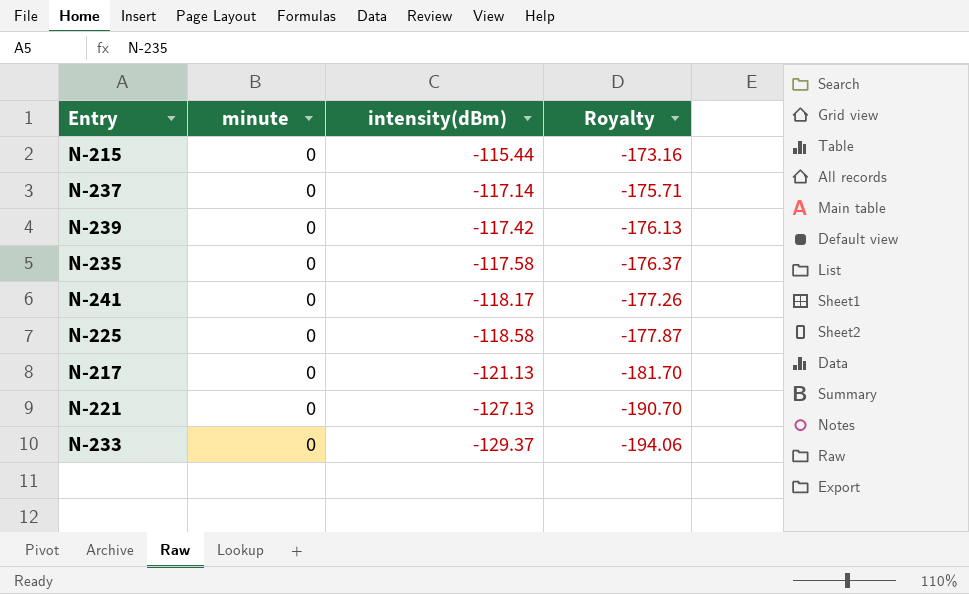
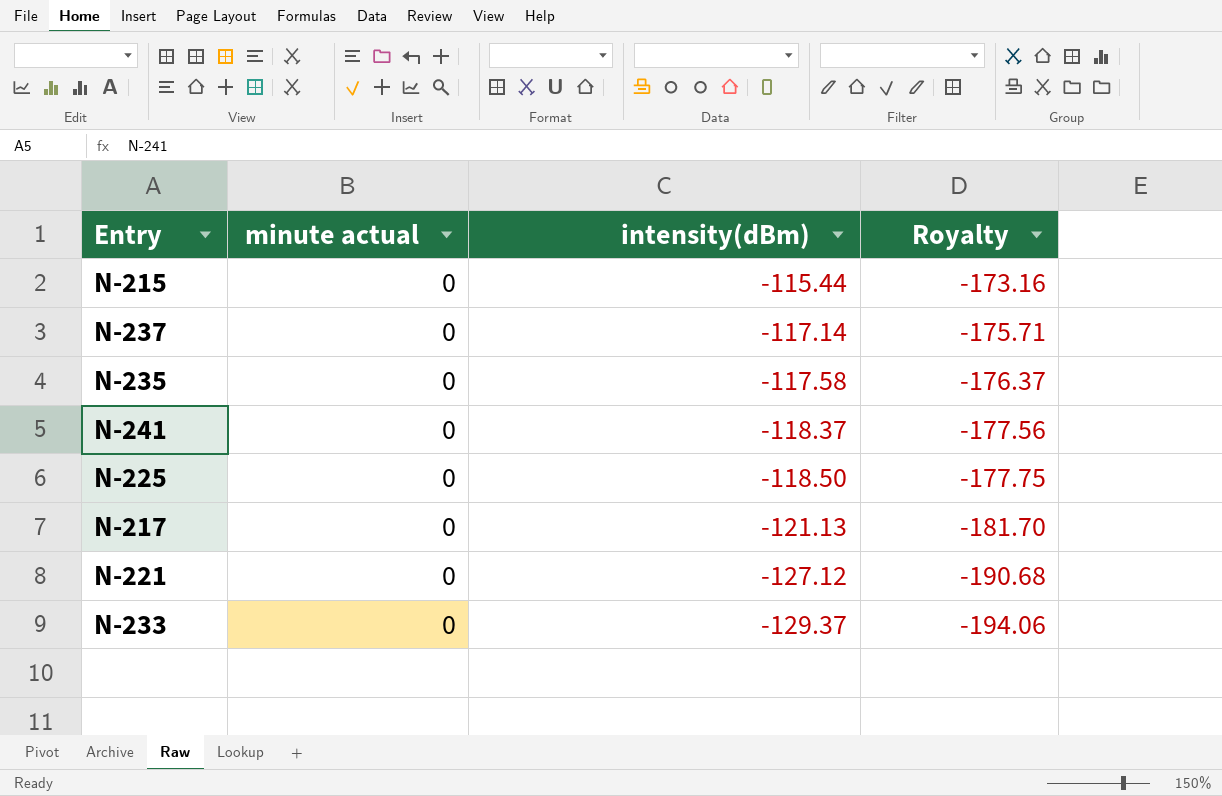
column name: minute -> minute actual
row N-239: 0 | -117.42 | -176.13 -> none
N-241 | intensity(dBm): -118.17 -> -118.37
N-241 | Royalty: -177.26 -> -177.56
N-225 | intensity(dBm): -118.58 -> -118.50
N-225 | Royalty: -177.87 -> -177.75
N-221 | intensity(dBm): -127.13 -> -127.12
N-221 | Royalty: -190.70 -> -190.68

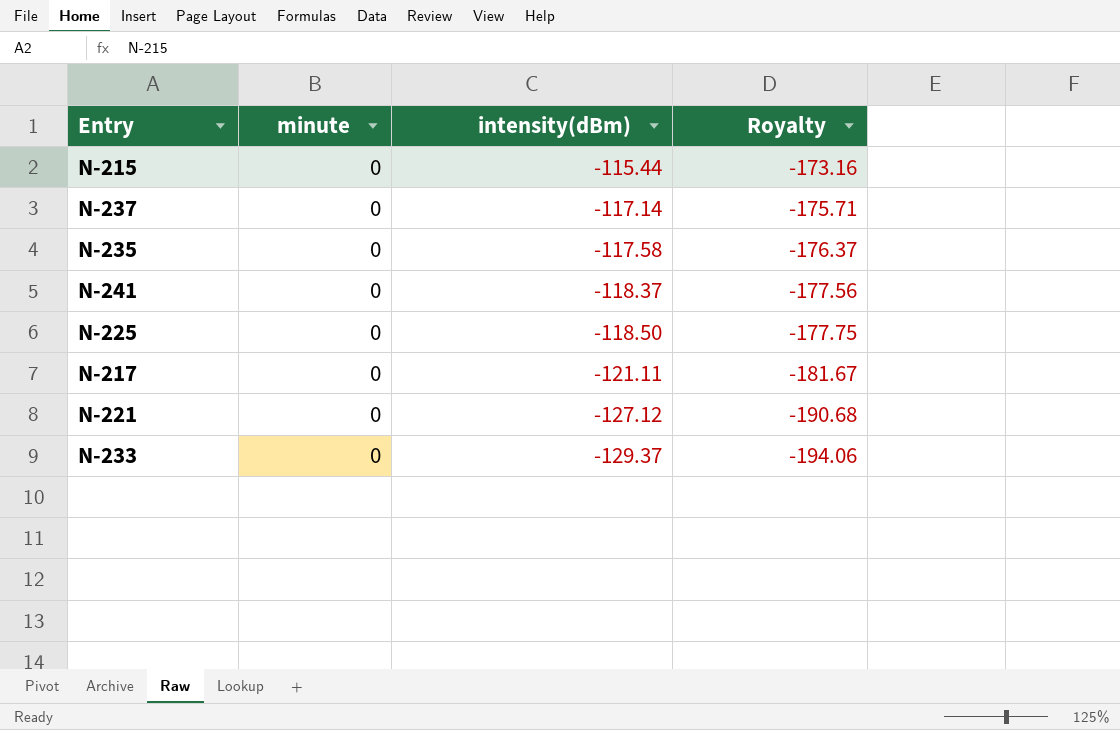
column name: minute actual -> minute
N-217 | intensity(dBm): -121.13 -> -121.11
N-217 | Royalty: -181.70 -> -181.67

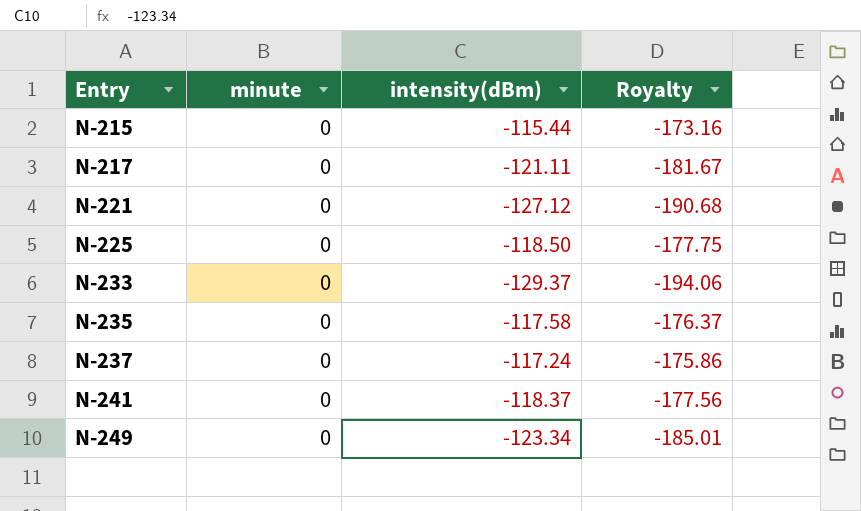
row order: intensity(dBm) descending -> Entry ascending
N-237 | intensity(dBm): -117.14 -> -117.24
N-237 | Royalty: -175.71 -> -175.86
row N-249: none -> 0 | -123.34 | -185.01

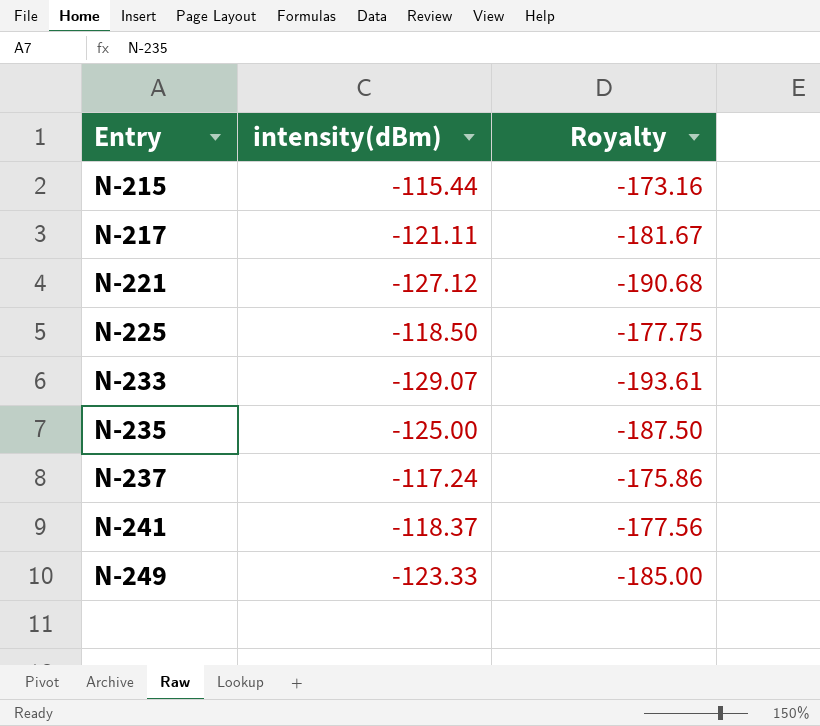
column minute | position: 2 -> none
N-233 | intensity(dBm): -129.37 -> -129.07
N-233 | Royalty: -194.06 -> -193.61
N-235 | intensity(dBm): -117.58 -> -125.00
N-235 | Royalty: -176.37 -> -187.50
N-249 | intensity(dBm): -123.34 -> -123.33
N-249 | Royalty: -185.01 -> -185.00

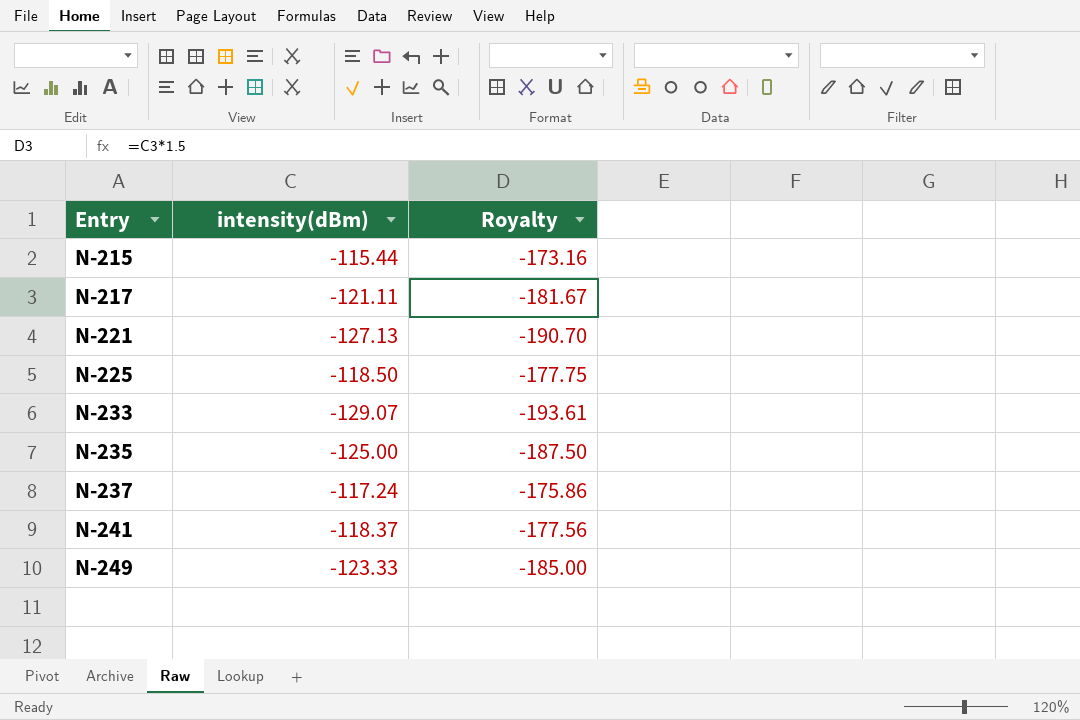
N-221 | intensity(dBm): -127.12 -> -127.13
N-221 | Royalty: -190.68 -> -190.70

